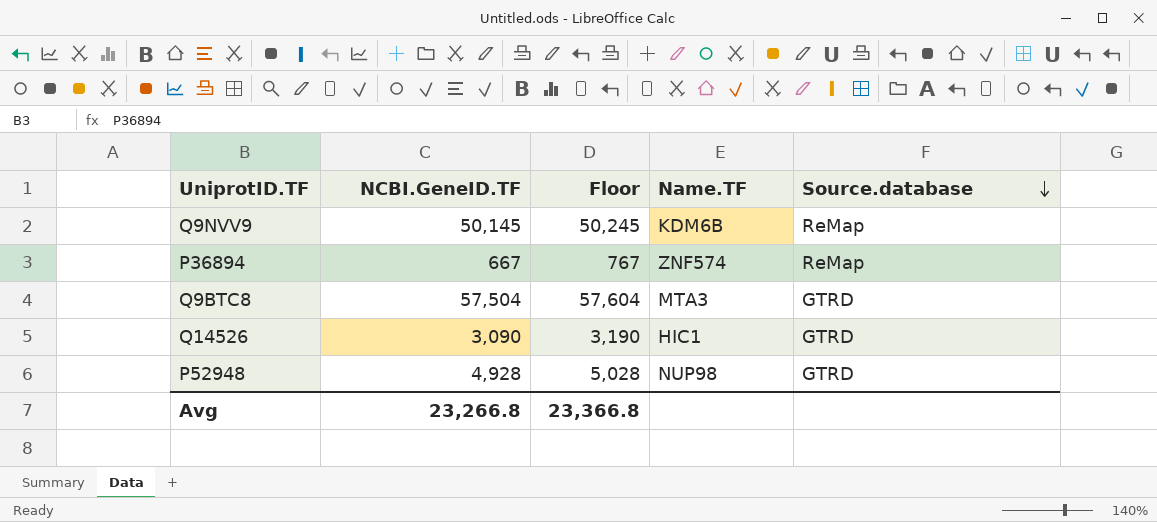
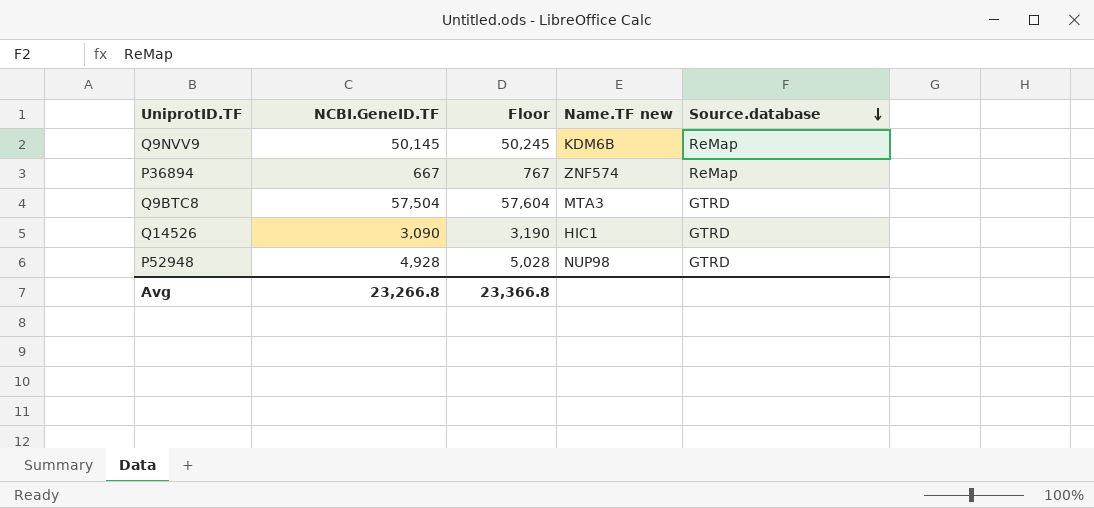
column name: Name.TF -> Name.TF new

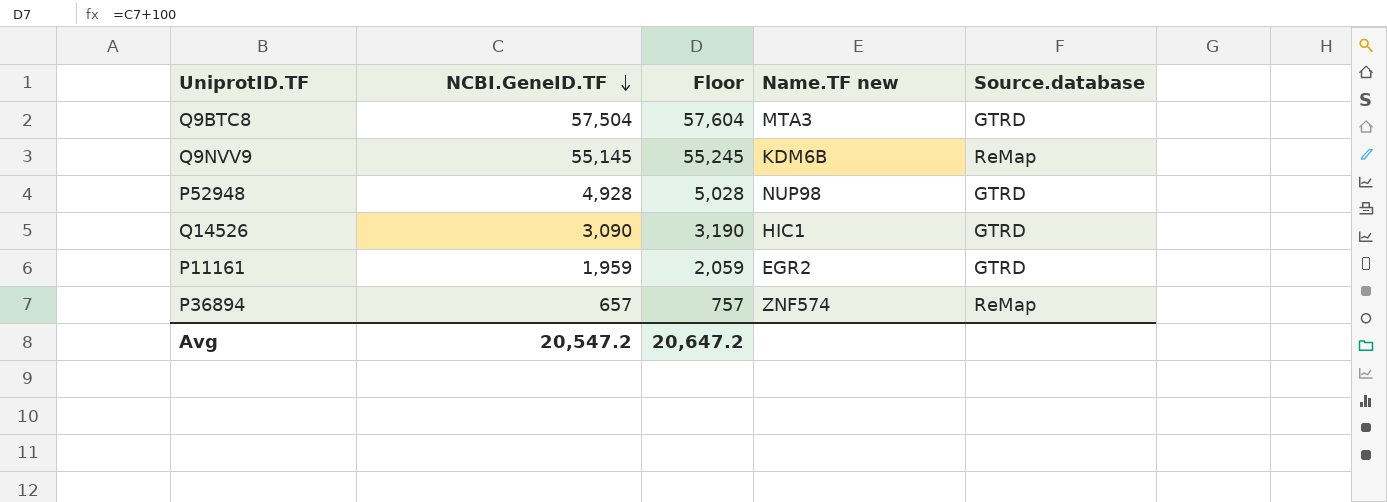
row order: Source.database descending -> NCBI.GeneID.TF descending
Q9NVV9 | NCBI.GeneID.TF: 50,145 -> 55,145
Q9NVV9 | Floor: 50,245 -> 55,245
row P11161: none -> 1,959 | 2,059 | EGR2 | GTRD
P36894 | NCBI.GeneID.TF: 667 -> 657
P36894 | Floor: 767 -> 757
Avg | NCBI.GeneID.TF: 23,266.8 -> 20,547.2
Avg | Floor: 23,366.8 -> 20,647.2

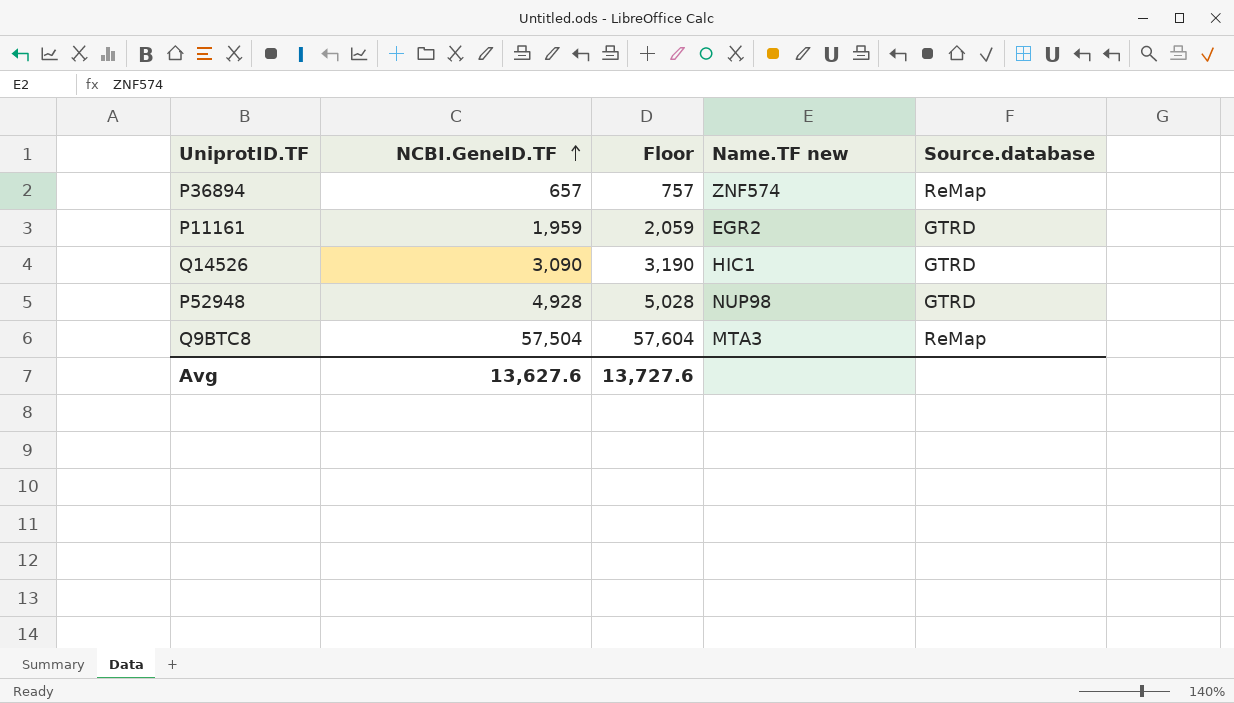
row order: NCBI.GeneID.TF descending -> NCBI.GeneID.TF ascending
row Q9NVV9: 55,145 | 55,245 | KDM6B | ReMap -> none
Q9BTC8 | Source.database: GTRD -> ReMap
Avg | NCBI.GeneID.TF: 20,547.2 -> 13,627.6
Avg | Floor: 20,647.2 -> 13,727.6

